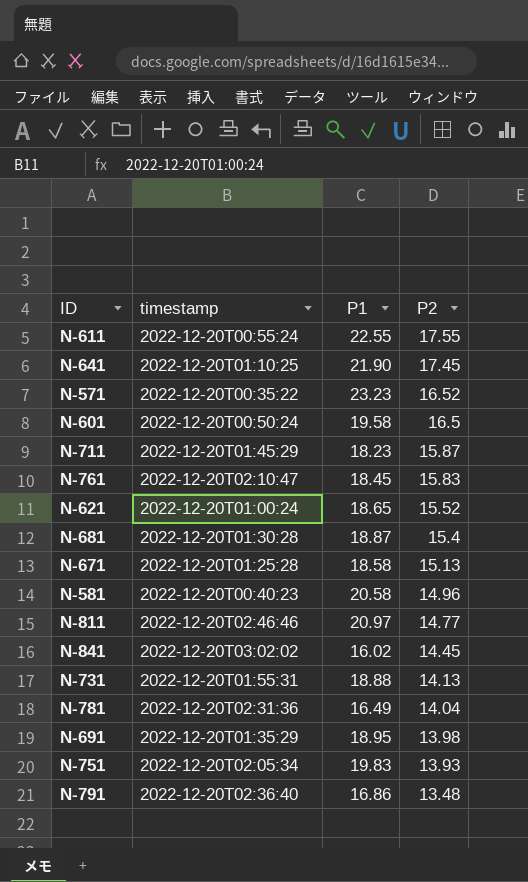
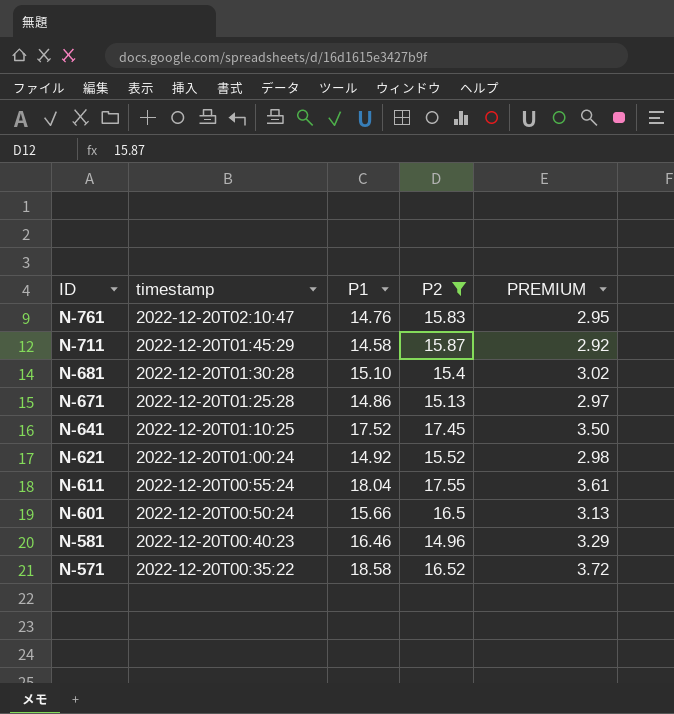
filter: none -> P2 >= 14.96
row order: P2 descending -> ID descending
column PREMIUM | formula: none -> [P1] * 0.2
N-761 | P1: 18.45 -> 14.76
N-711 | P1: 18.23 -> 14.58
N-681 | P1: 18.87 -> 15.10
N-671 | P1: 18.58 -> 14.86
N-641 | P1: 21.90 -> 17.52
N-621 | P1: 18.65 -> 14.92
N-611 | P1: 22.55 -> 18.04
N-601 | P1: 19.58 -> 15.66
N-581 | P1: 20.58 -> 16.46
N-571 | P1: 23.23 -> 18.58

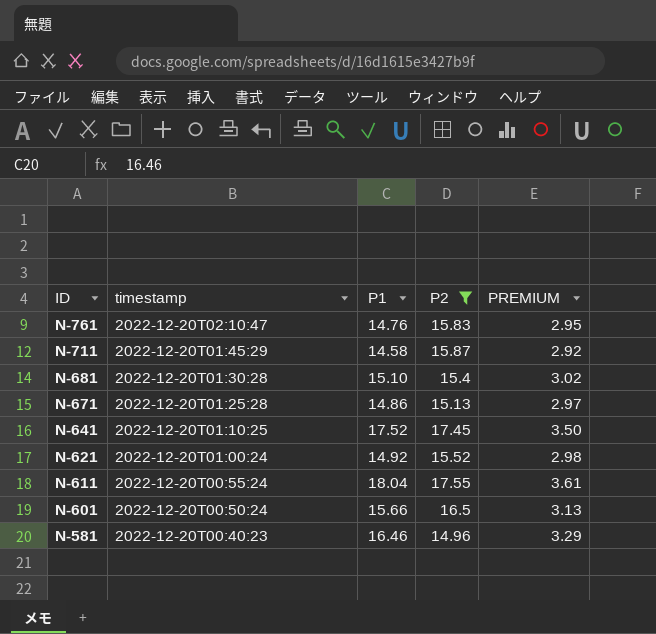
row N-571: 2022-12-20T00:35:22 | 18.58 | 16.52 | 3.72 -> none

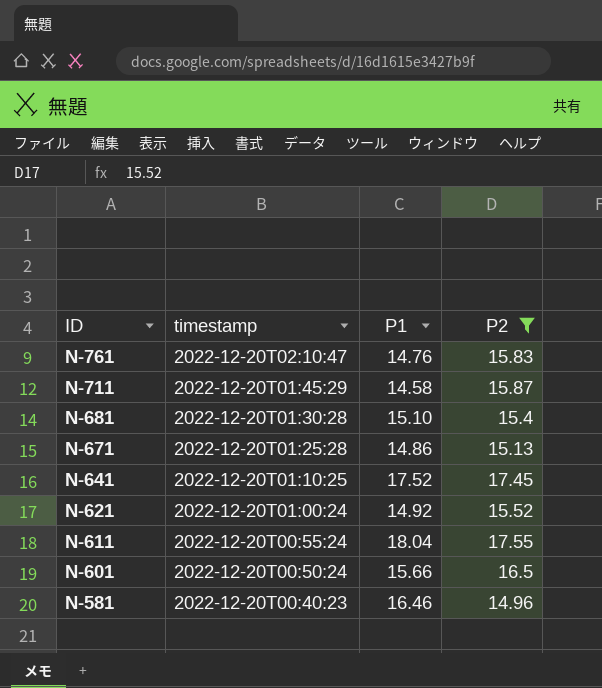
column PREMIUM | formula: [P1] * 0.2 -> none

